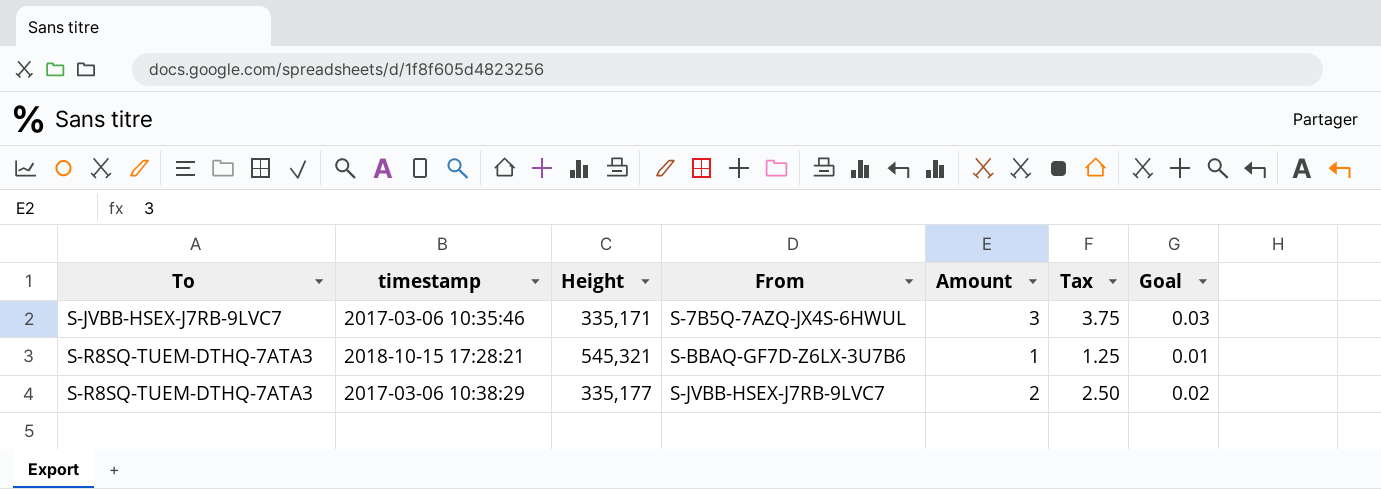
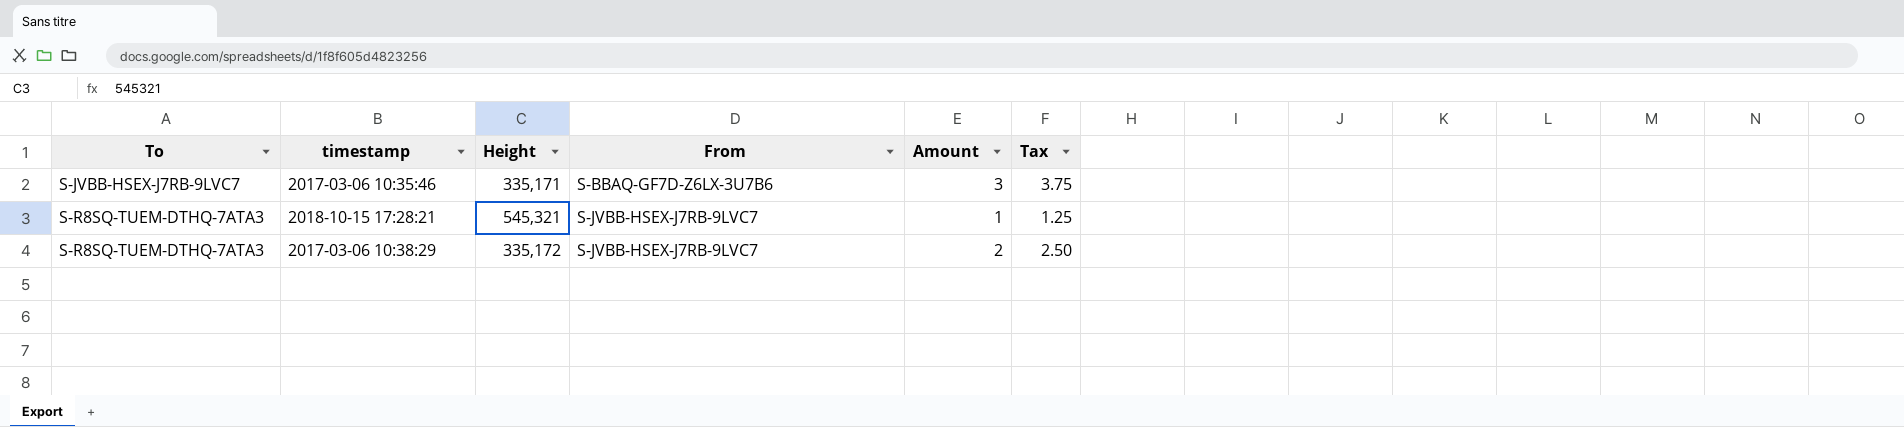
column Goal | formula: [Amount] * 0.01 -> none
2017-03-06 10:35:46 | From: S-7B5Q-7AZQ-JX4S-6HWUL -> S-BBAQ-GF7D-Z6LX-3U7B6
2018-10-15 17:28:21 | From: S-BBAQ-GF7D-Z6LX-3U7B6 -> S-JVBB-HSEX-J7RB-9LVC7
2017-03-06 10:38:29 | Height: 335,177 -> 335,172

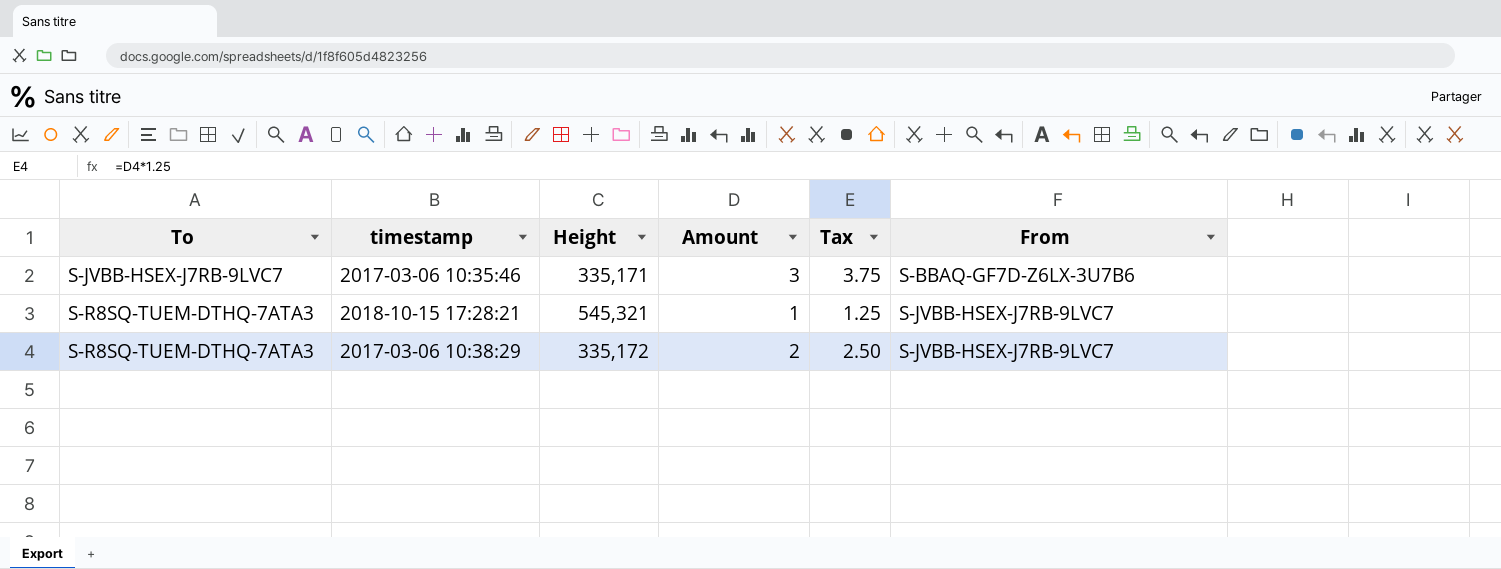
column From | position: 4 -> 6

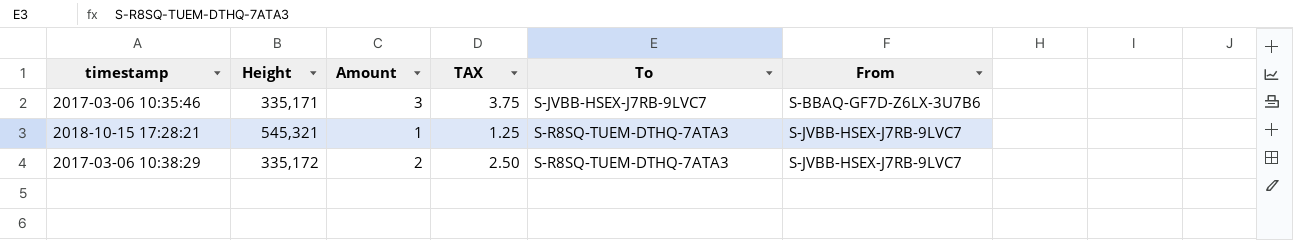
column name: Tax -> TAX
column To | position: 1 -> 5

